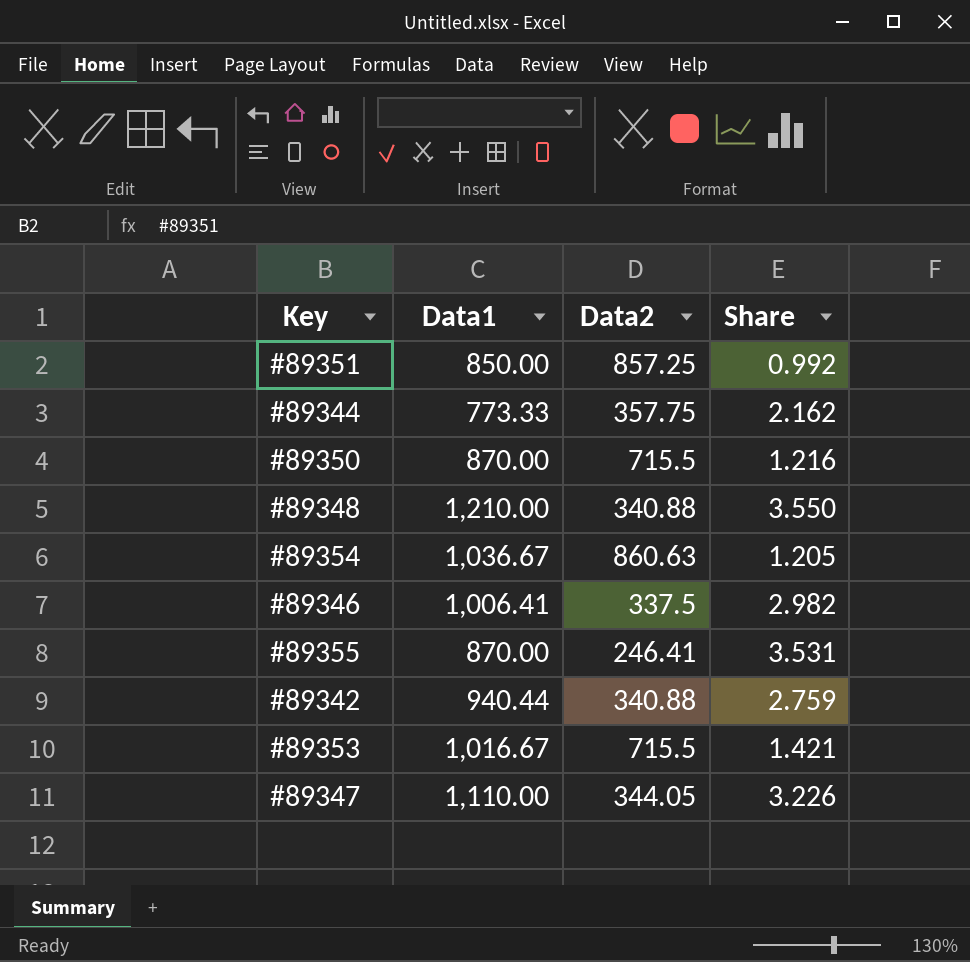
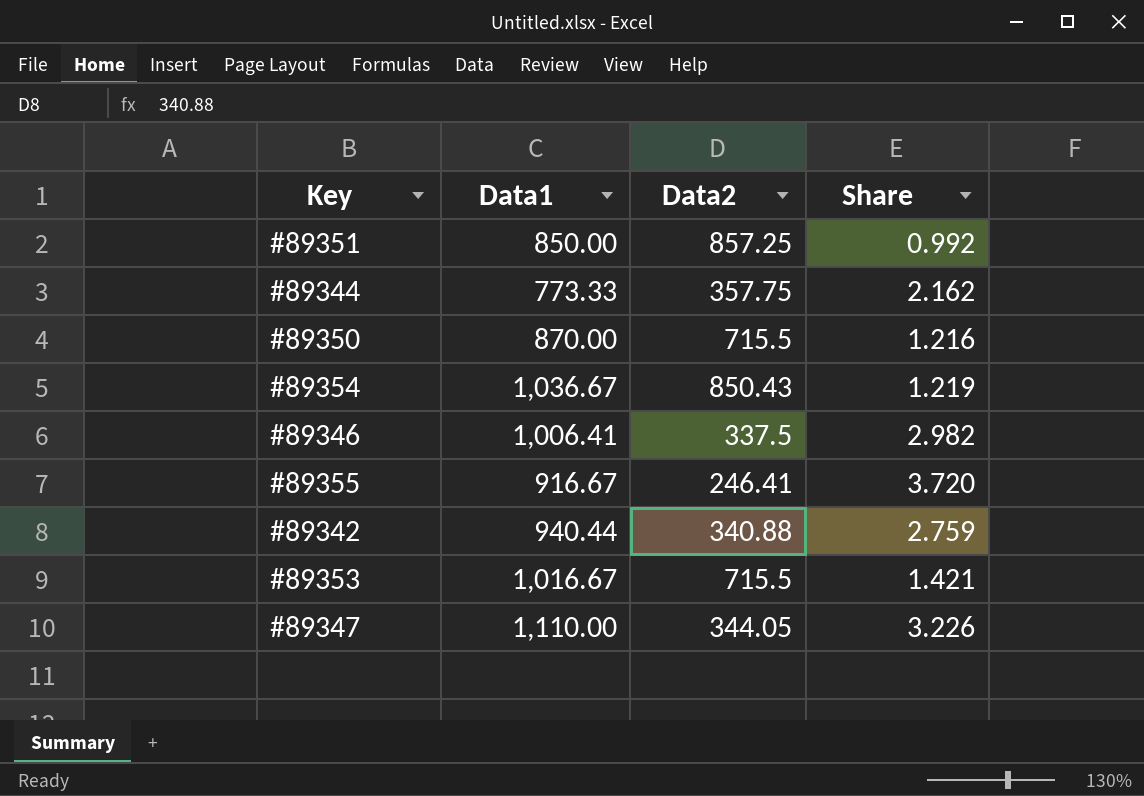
row #89348: 1,210.00 | 340.88 | 3.550 -> none
#89354 | Data2: 860.63 -> 850.43
#89354 | Share: 1.205 -> 1.219
#89355 | Data1: 870.00 -> 916.67
#89355 | Share: 3.531 -> 3.720

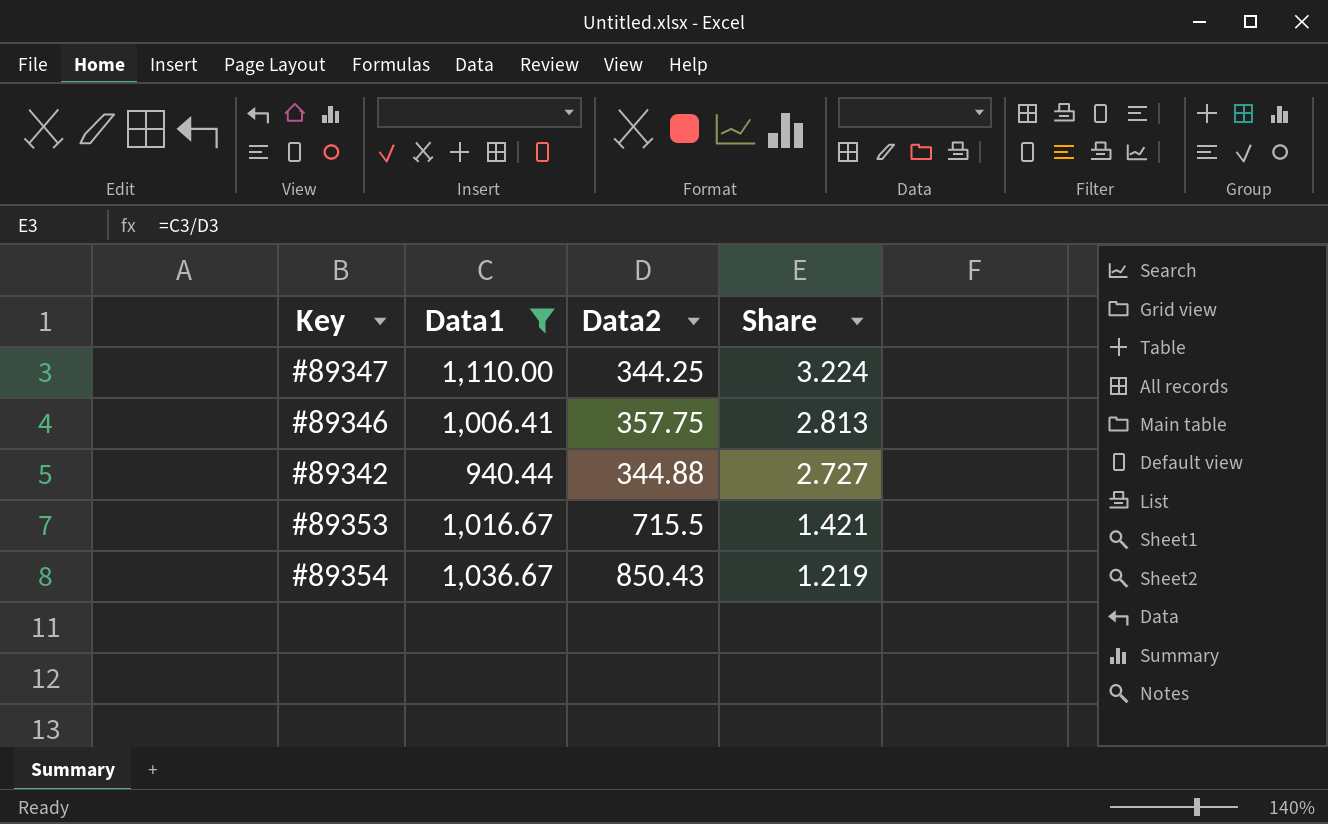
filter: none -> Data1 >= 940.44
row order: none -> Share descending
#89347 | Data2: 344.05 -> 344.25
#89347 | Share: 3.226 -> 3.224
#89346 | Data2: 337.5 -> 357.75
#89346 | Share: 2.982 -> 2.813
#89342 | Data2: 340.88 -> 344.88
#89342 | Share: 2.759 -> 2.727

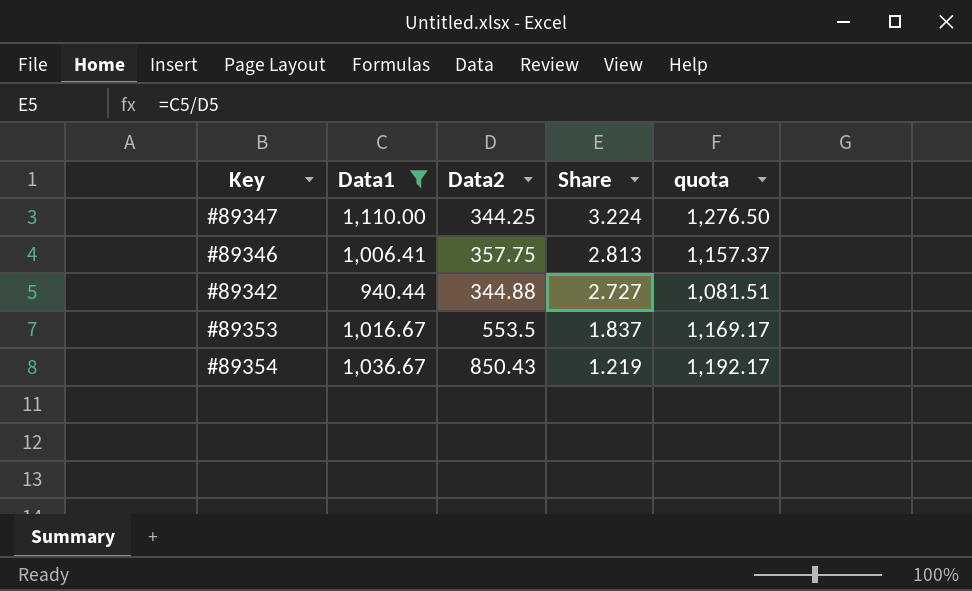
column quota | formula: none -> [Data1] * 1.15
#89353 | Data2: 715.5 -> 553.5
#89353 | Share: 1.421 -> 1.837

